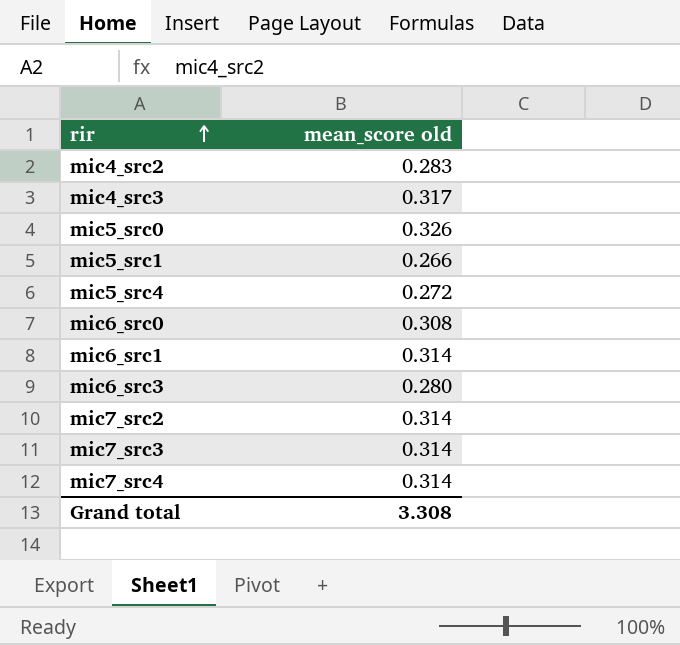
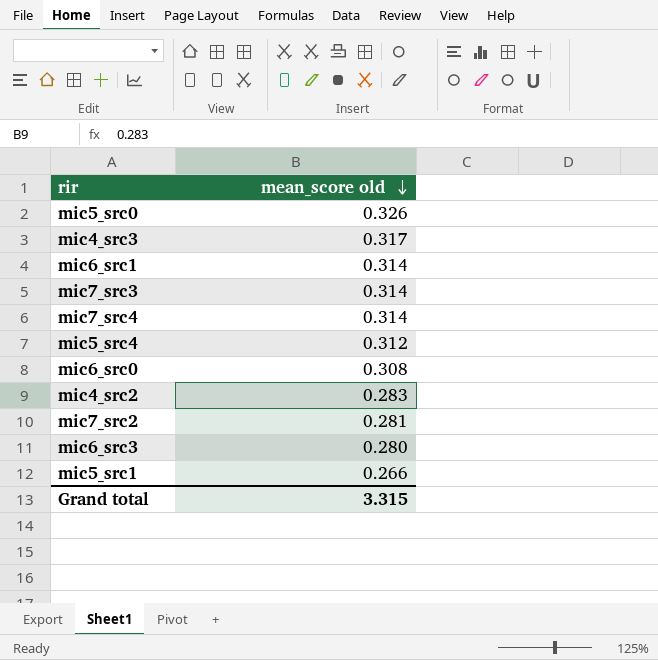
row order: rir ascending -> mean_score old descending
mic5_src4 | mean_score old: 0.272 -> 0.312
mic7_src2 | mean_score old: 0.314 -> 0.281
Grand total | mean_score old: 3.308 -> 3.315

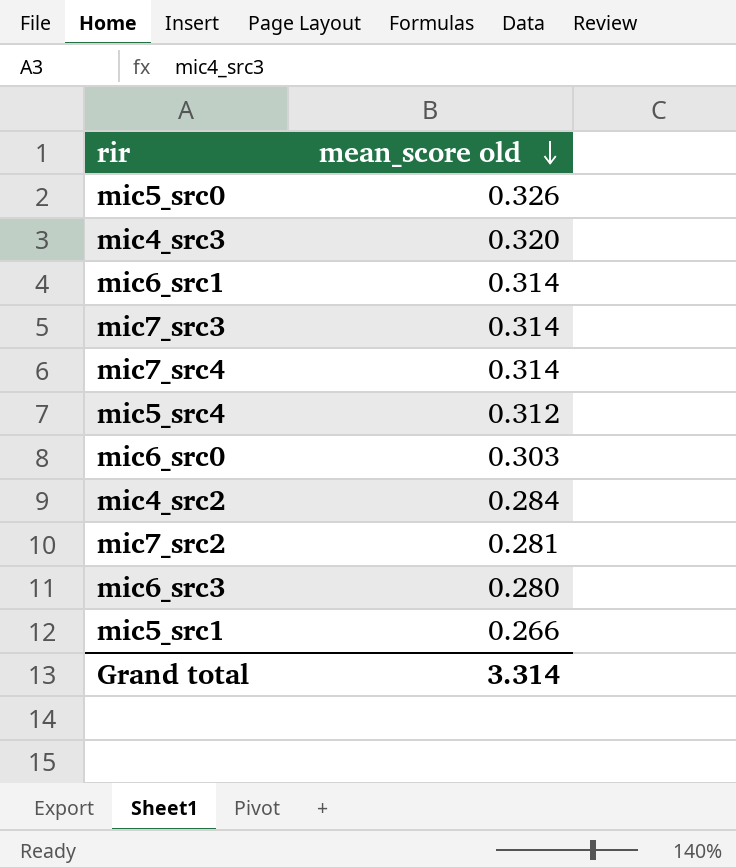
mic4_src3 | mean_score old: 0.317 -> 0.320
mic6_src0 | mean_score old: 0.308 -> 0.303
mic4_src2 | mean_score old: 0.283 -> 0.284
Grand total | mean_score old: 3.315 -> 3.314

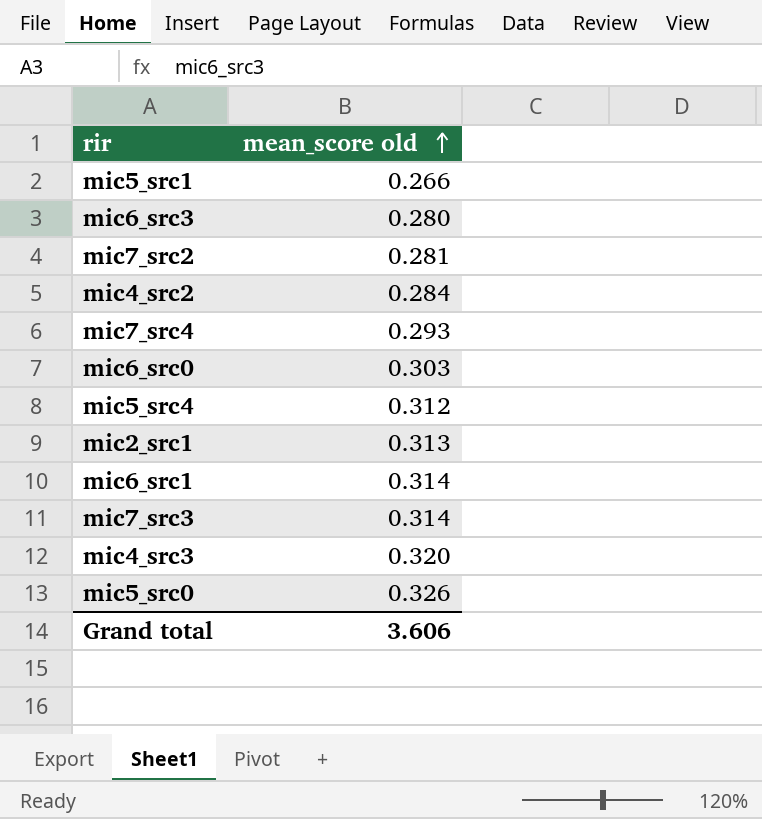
row order: mean_score old descending -> mean_score old ascending
mic7_src4 | mean_score old: 0.314 -> 0.293
row mic2_src1: none -> 0.313
Grand total | mean_score old: 3.314 -> 3.606

